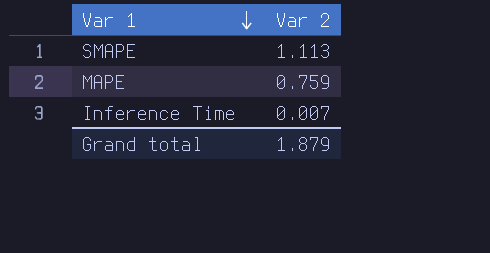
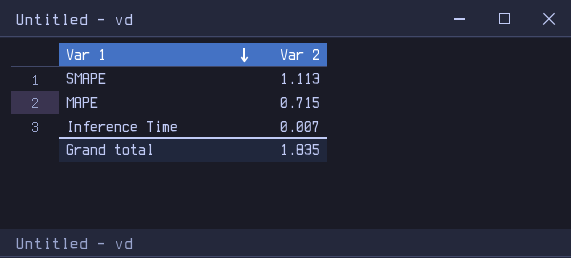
MAPE | Var 2: 0.759 -> 0.715
Grand total | Var 2: 1.879 -> 1.835

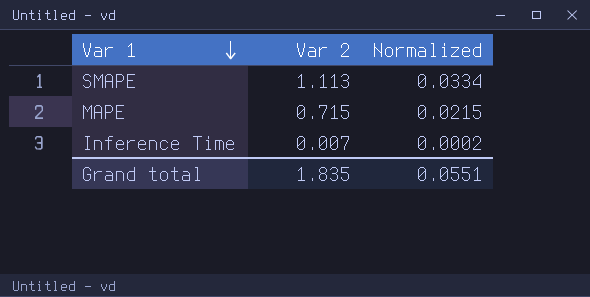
column Normalized | formula: none -> [Var 2] * 0.03

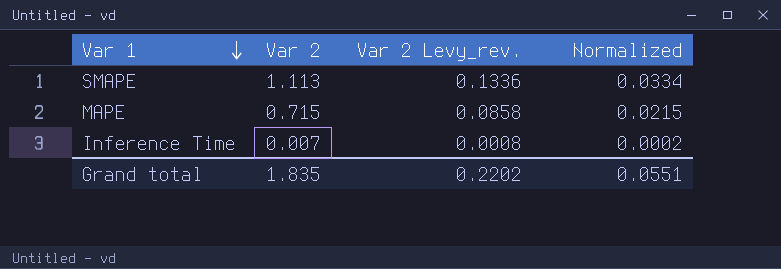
column Var 2 Levy_rev. | formula: none -> [Var 2] * 0.12

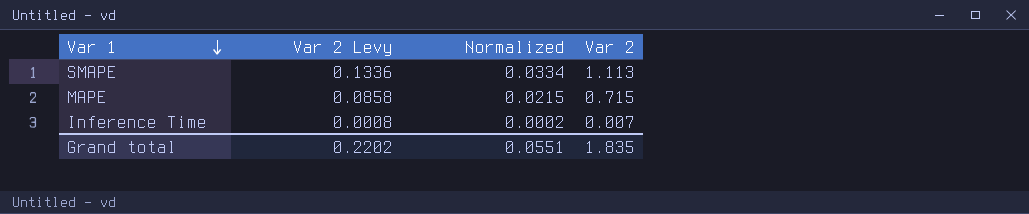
column name: Var 2 Levy_rev. -> Var 2 Levy
column Var 2 | position: 2 -> 4

